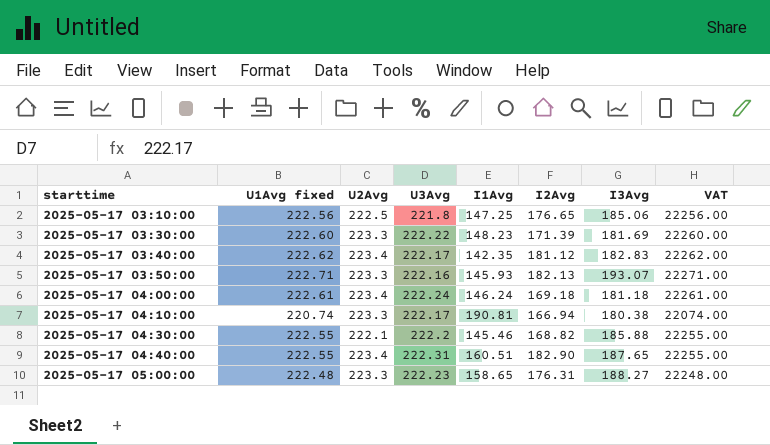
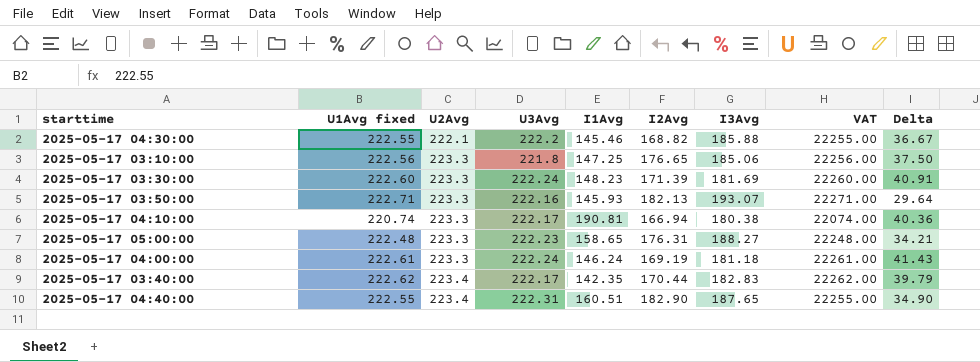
row order: starttime ascending -> U2Avg ascending
column Delta | formula: none -> [U1Avg fixed] - [I3Avg]
2025-05-17 03:10:00 | U2Avg: 222.5 -> 223.3
2025-05-17 03:30:00 | U3Avg: 222.22 -> 222.24
2025-05-17 04:00:00 | U2Avg: 223.4 -> 223.3
2025-05-17 04:00:00 | I2Avg: 169.18 -> 169.19
2025-05-17 03:40:00 | I2Avg: 181.12 -> 170.44

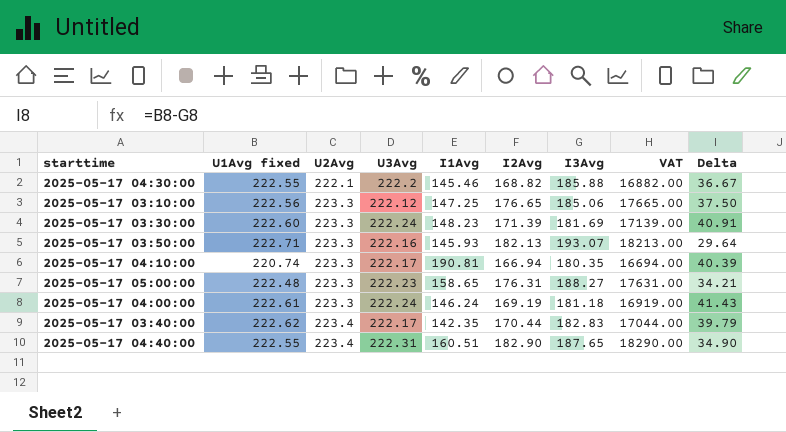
column VAT | formula: [U1Avg fixed] * 100 -> [I2Avg] * 100
2025-05-17 03:10:00 | U3Avg: 221.8 -> 222.12
2025-05-17 04:10:00 | I3Avg: 180.38 -> 180.35
2025-05-17 04:10:00 | Delta: 40.36 -> 40.39

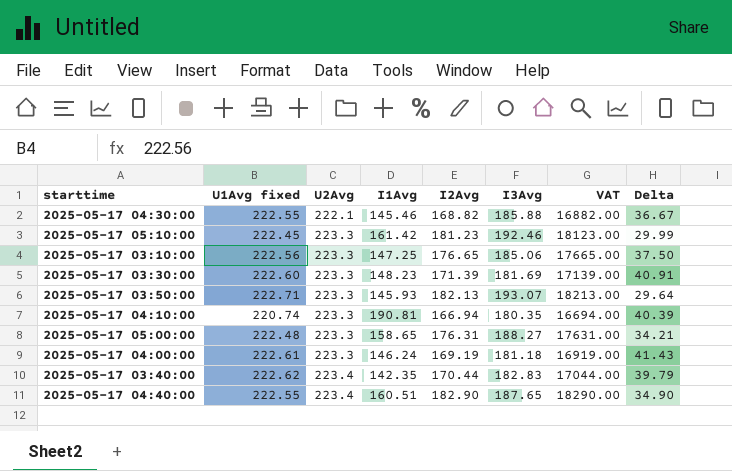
column U3Avg | position: 4 -> none
row 2025-05-17 05:10:00: none -> 222.45 | 223.3 | 161.42 | 181.23 | 192.46 | 18123.00 | 29.99

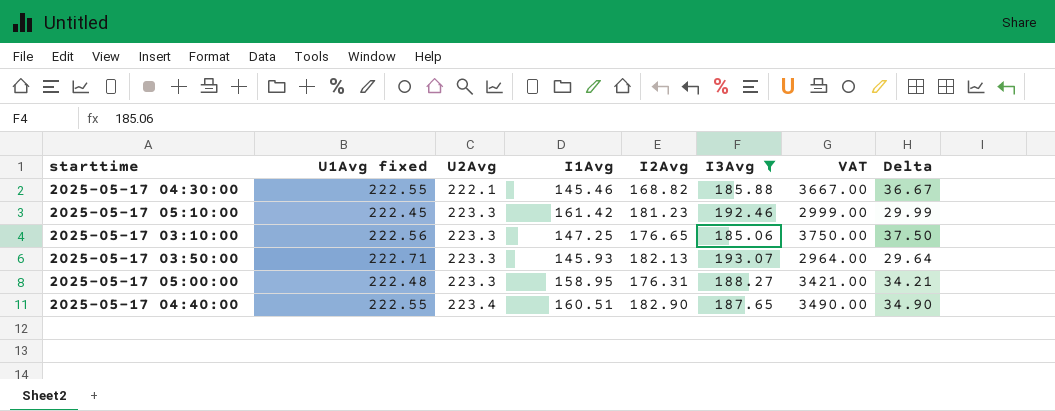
filter: none -> I3Avg >= 185.06
column VAT | formula: [I2Avg] * 100 -> [Delta] * 100
2025-05-17 05:00:00 | I1Avg: 158.65 -> 158.95

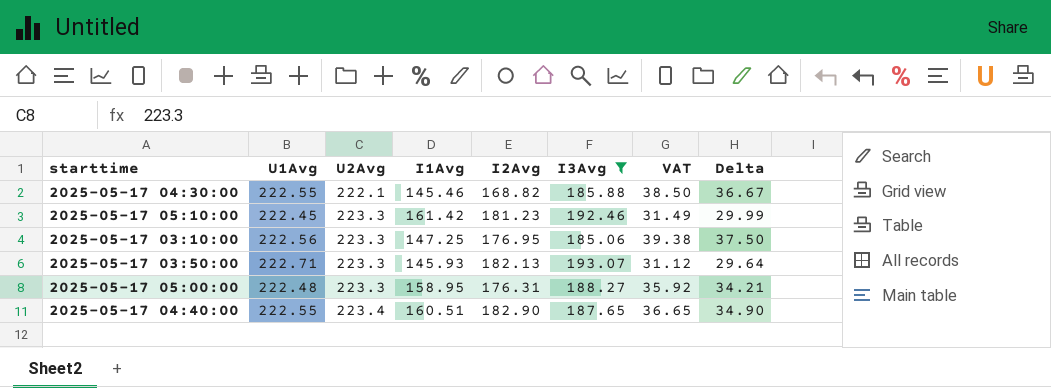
column name: U1Avg fixed -> U1Avg
column VAT | formula: [Delta] * 100 -> [Delta] * 1.05
2025-05-17 03:10:00 | I2Avg: 176.65 -> 176.95

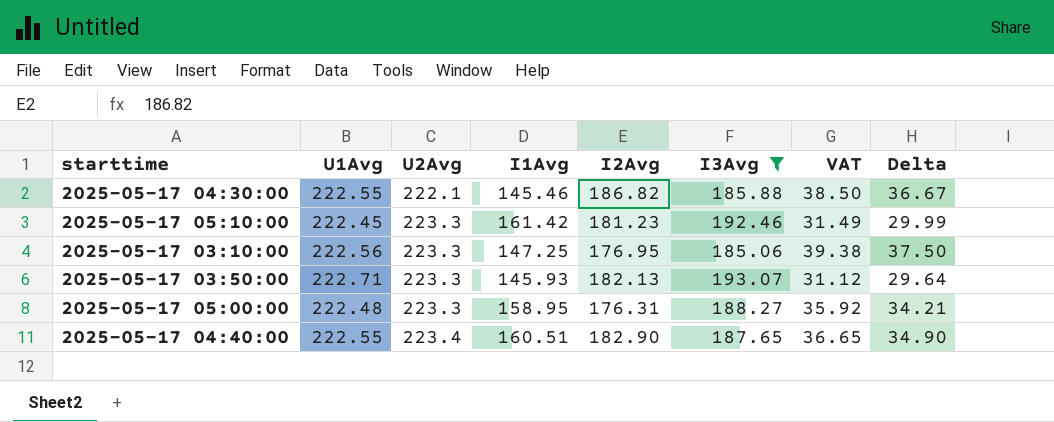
2025-05-17 04:30:00 | I2Avg: 168.82 -> 186.82

